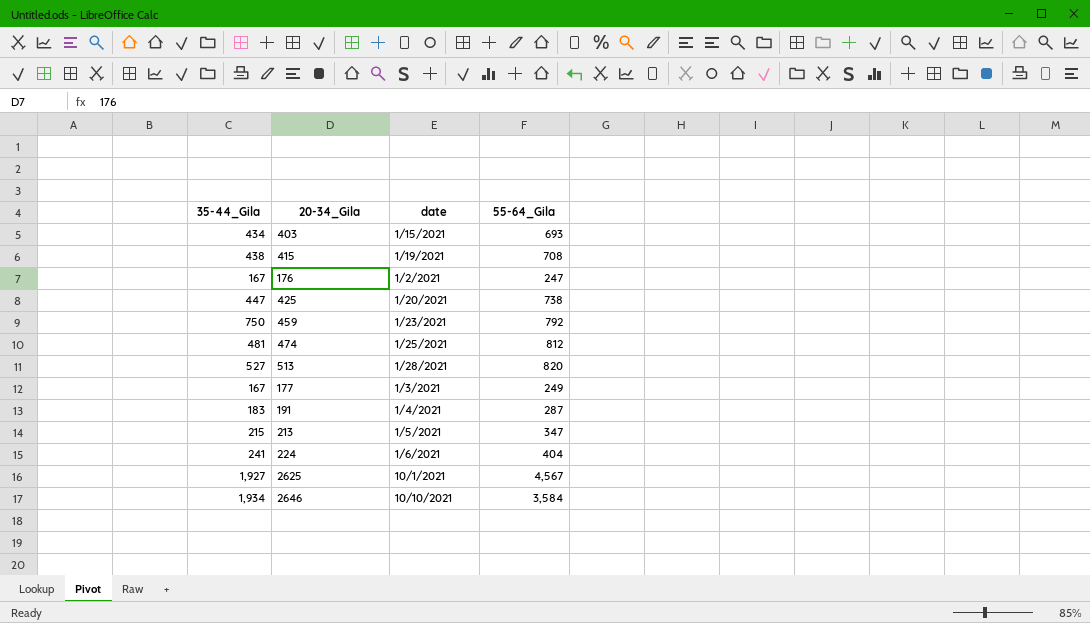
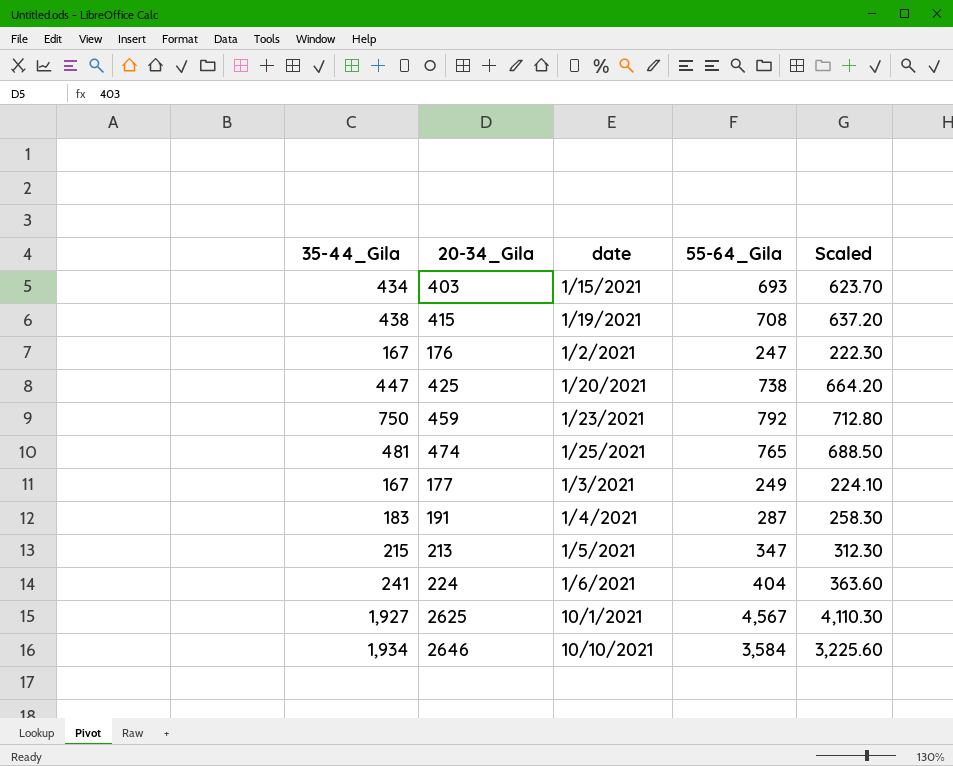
column Scaled | formula: none -> [55-64_Gila] * 0.9
row 513: 527 | 1/28/2021 | 820 -> none
474 | 55-64_Gila: 812 -> 765

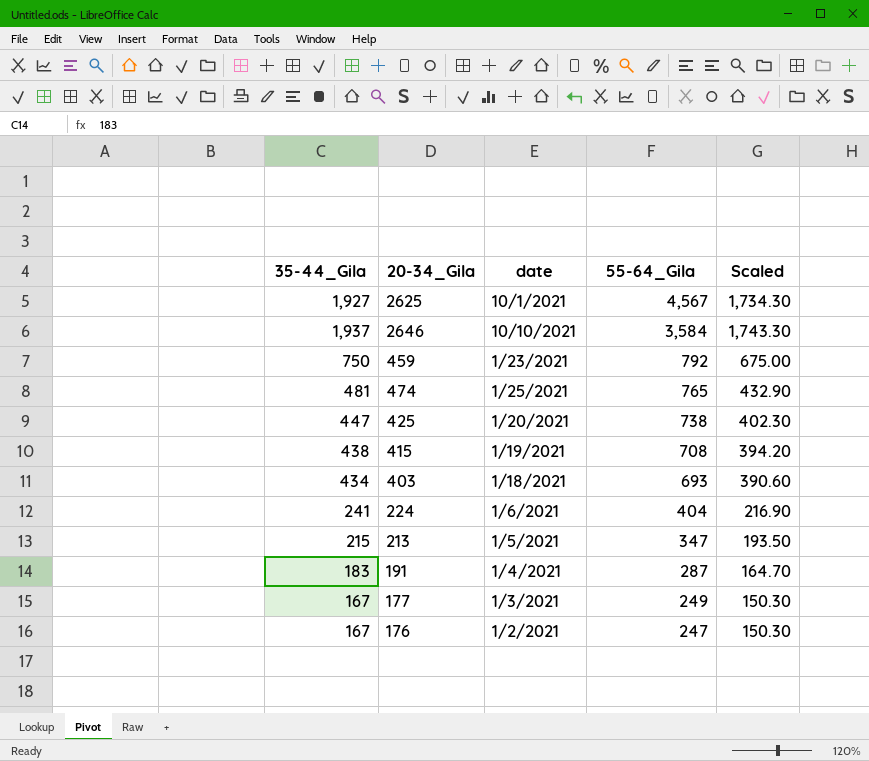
row order: none -> 55-64_Gila descending
column Scaled | formula: [55-64_Gila] * 0.9 -> [35-44_Gila] * 0.9
2646 | 35-44_Gila: 1,934 -> 1,937
403 | date: 1/15/2021 -> 1/18/2021

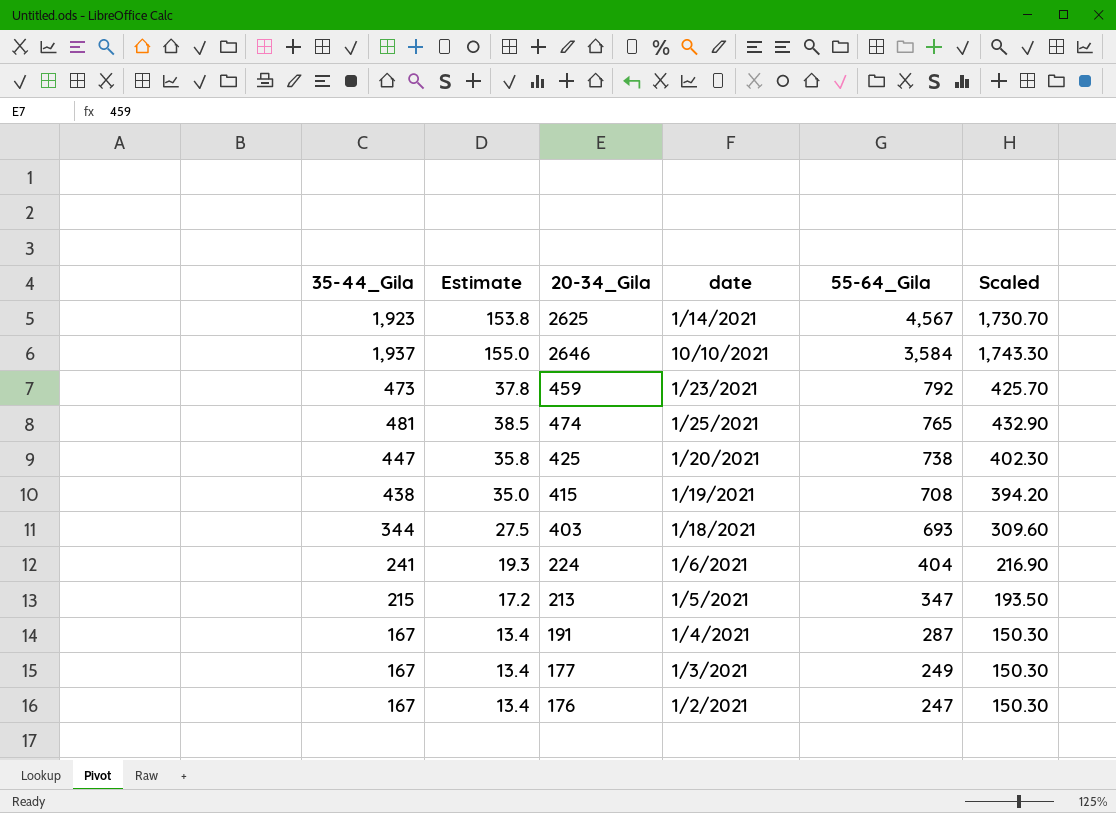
column Estimate | formula: none -> [35-44_Gila] * 0.08
2625 | 35-44_Gila: 1,927 -> 1,923
2625 | date: 10/1/2021 -> 1/14/2021
2625 | Scaled: 1,734.30 -> 1,730.70
459 | 35-44_Gila: 750 -> 473
459 | Scaled: 675.00 -> 425.70
403 | 35-44_Gila: 434 -> 344
403 | Scaled: 390.60 -> 309.60
191 | 35-44_Gila: 183 -> 167
191 | Scaled: 164.70 -> 150.30

